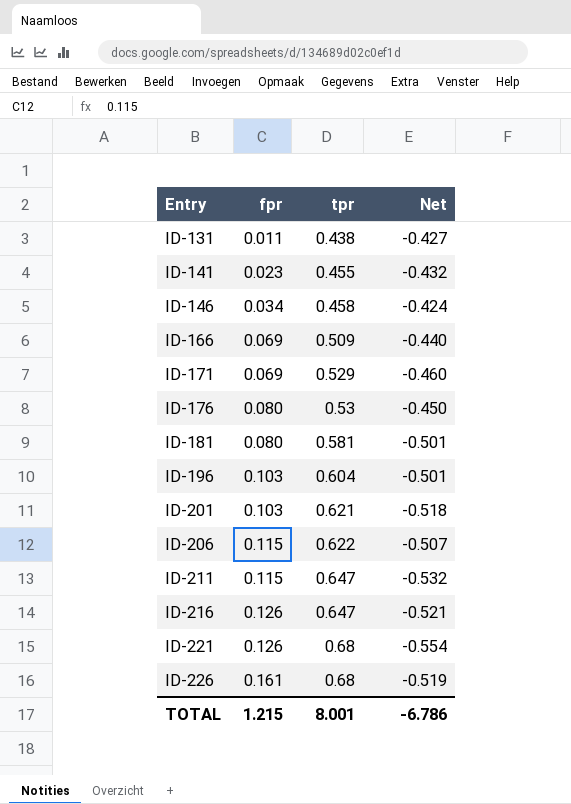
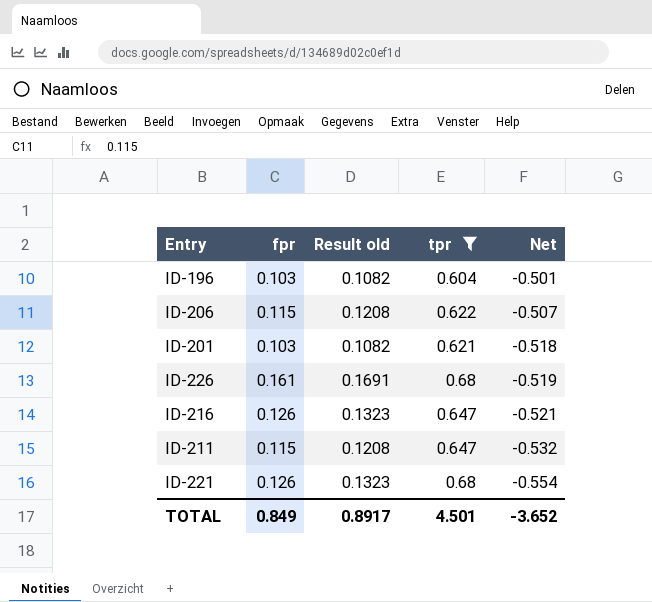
filter: none -> tpr >= 0.604
row order: Entry ascending -> Net descending
column Result old | formula: none -> [fpr] * 1.05
TOTAL | fpr: 1.215 -> 0.849
TOTAL | tpr: 8.001 -> 4.501
TOTAL | Net: -6.786 -> -3.652

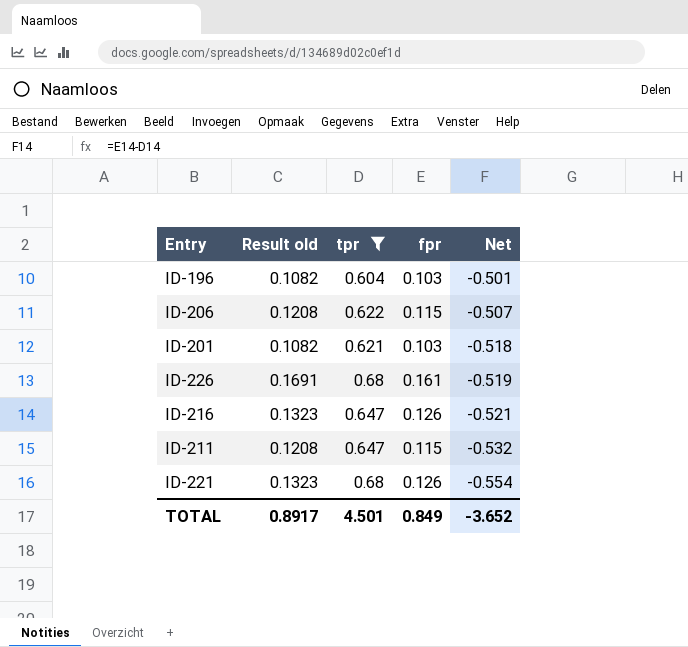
column fpr | position: 2 -> 4

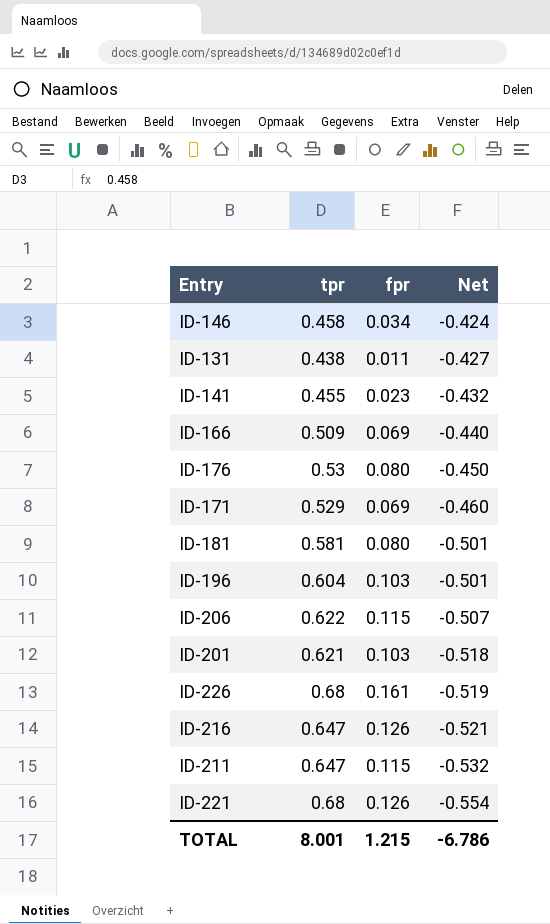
filter: tpr >= 0.604 -> none
column Result old | formula: [fpr] * 1.05 -> none
TOTAL | tpr: 4.501 -> 8.001
TOTAL | fpr: 0.849 -> 1.215
TOTAL | Net: -3.652 -> -6.786

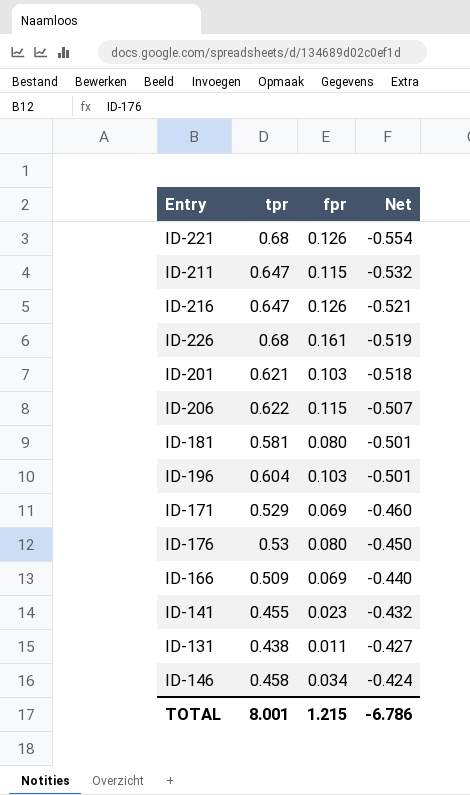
row order: Net descending -> Net ascending

